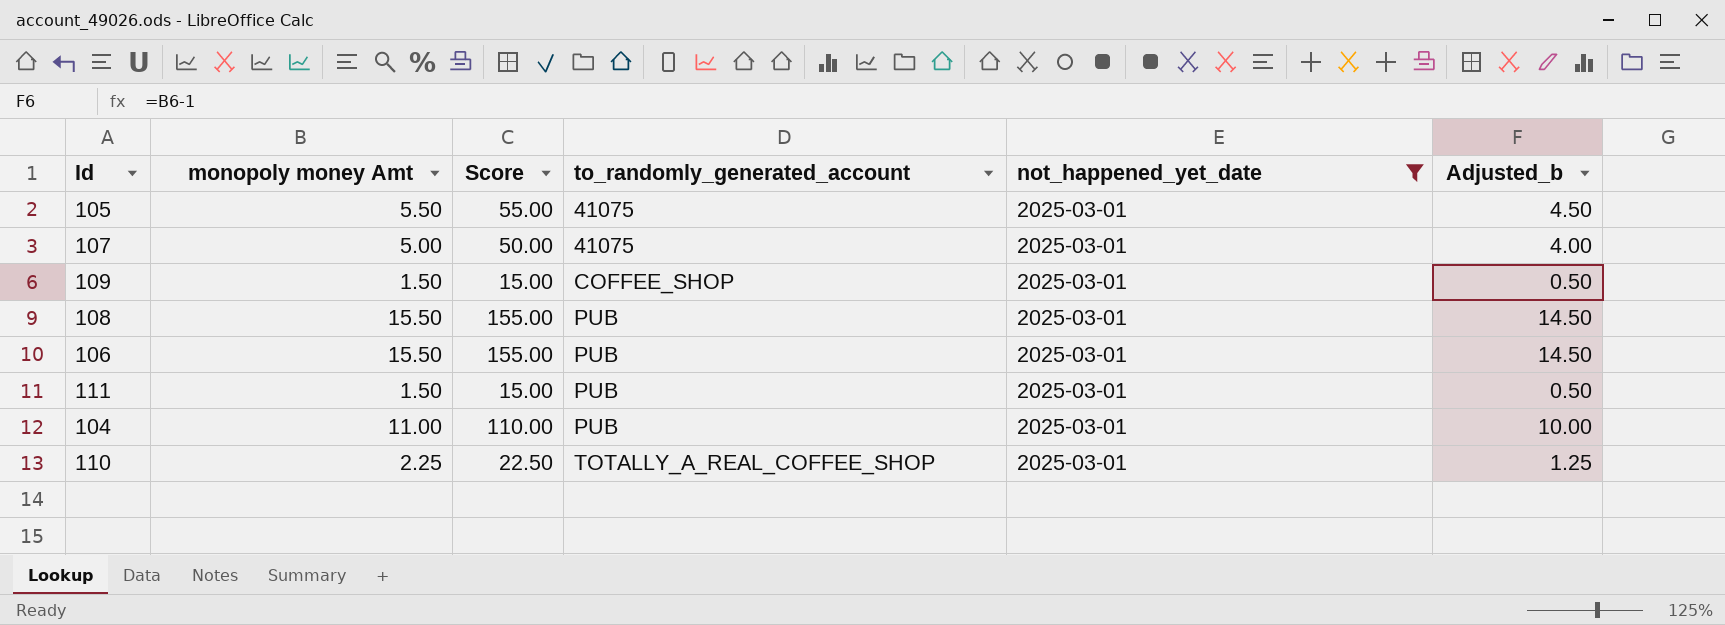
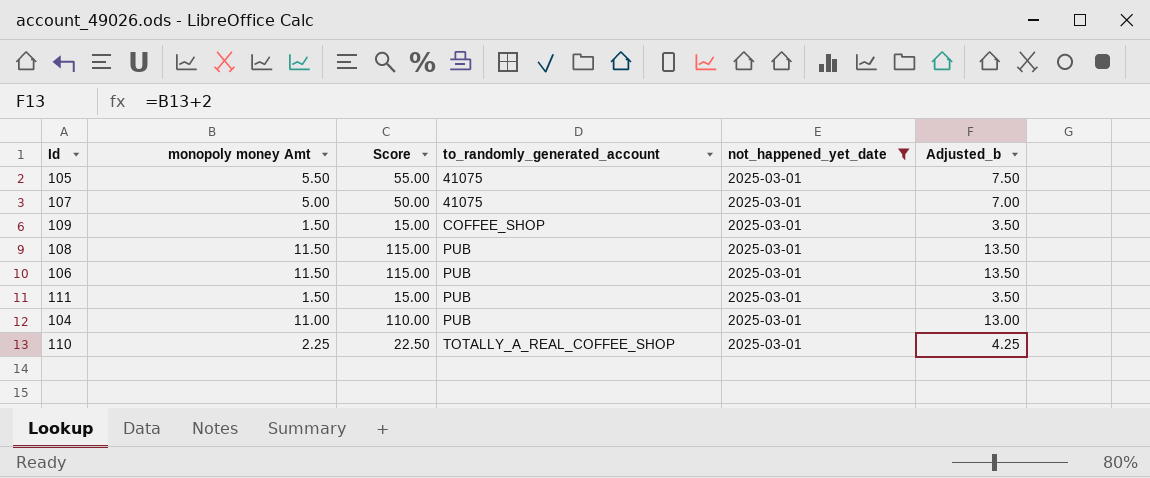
column Adjusted_b | formula: [monopoly money Amt] - 1 -> [monopoly money Amt] + 2
108 | monopoly money Amt: 15.50 -> 11.50
108 | Score: 155.00 -> 115.00
106 | monopoly money Amt: 15.50 -> 11.50
106 | Score: 155.00 -> 115.00

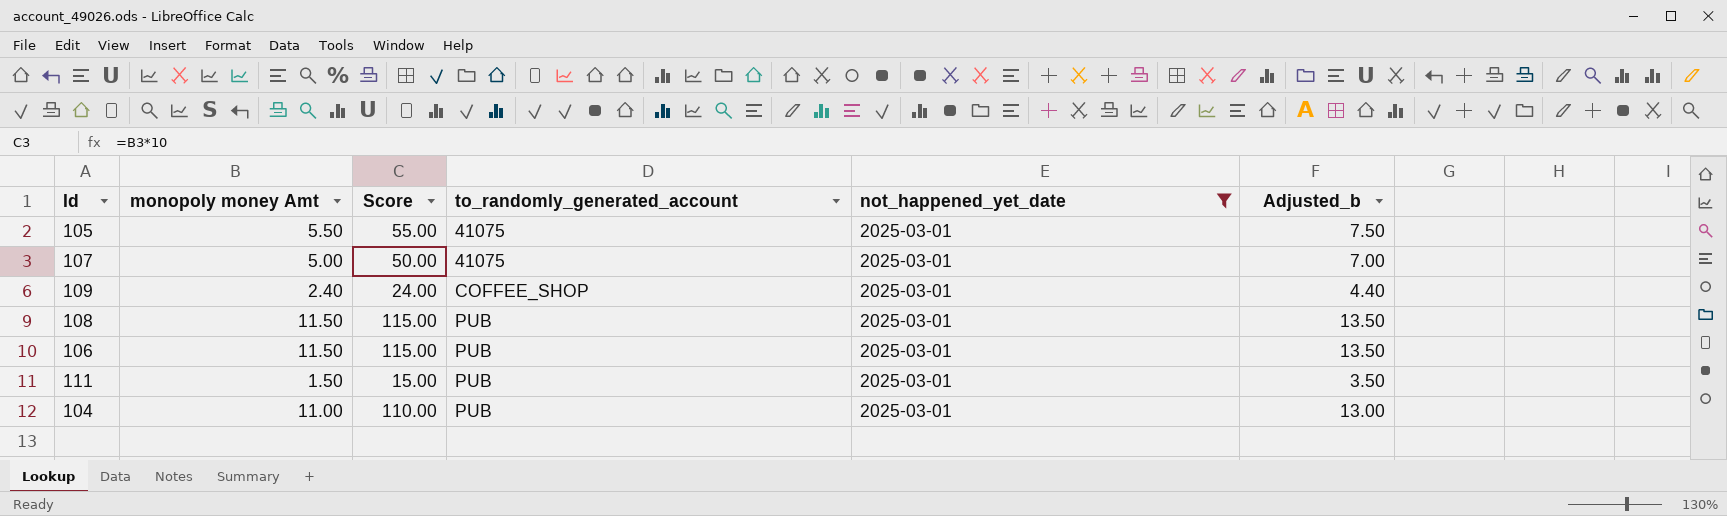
row 110: 2.25 | 22.50 | TOTALLY_A_REAL_COFFEE_SHOP | 2025-03-01 | 4.25 -> none
109 | monopoly money Amt: 1.50 -> 2.40
109 | Score: 15.00 -> 24.00
109 | Adjusted_b: 3.50 -> 4.40

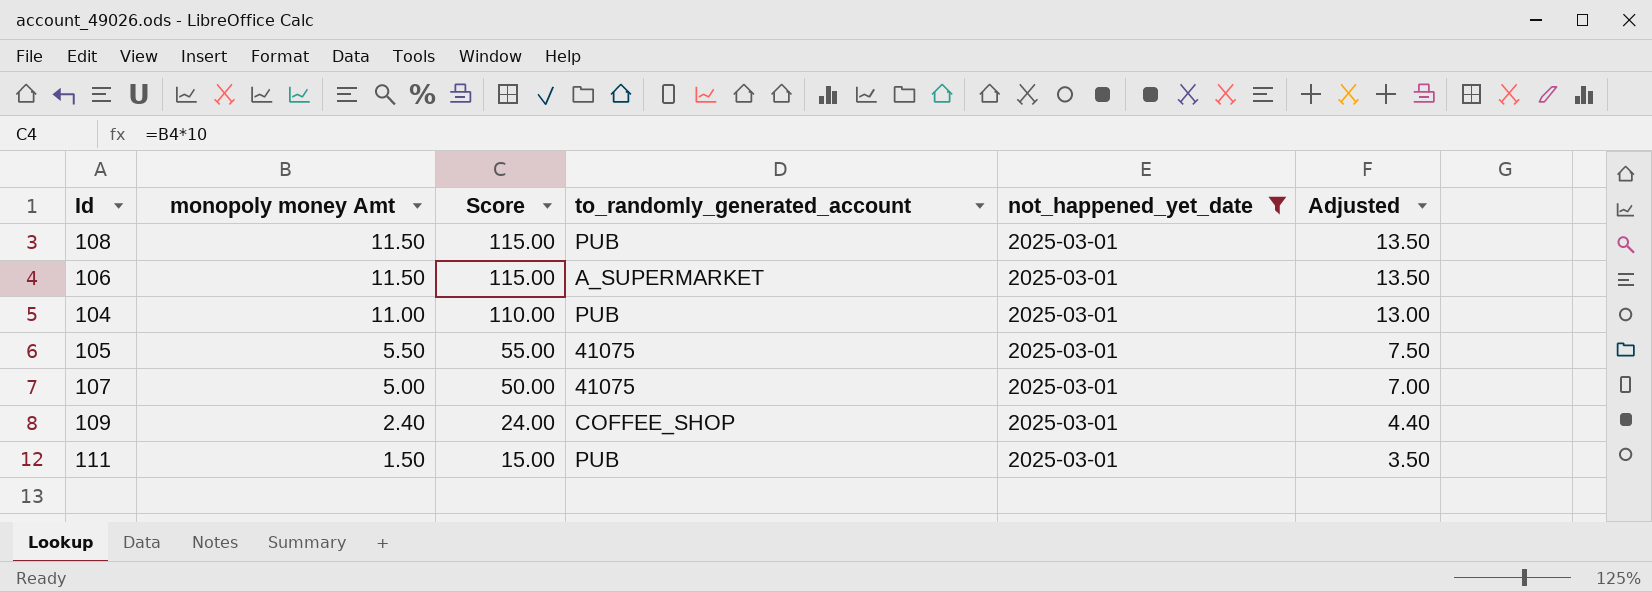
row order: to_randomly_generated_account ascending -> monopoly money Amt descending
column name: Adjusted_b -> Adjusted
106 | to_randomly_generated_account: PUB -> A_SUPERMARKET

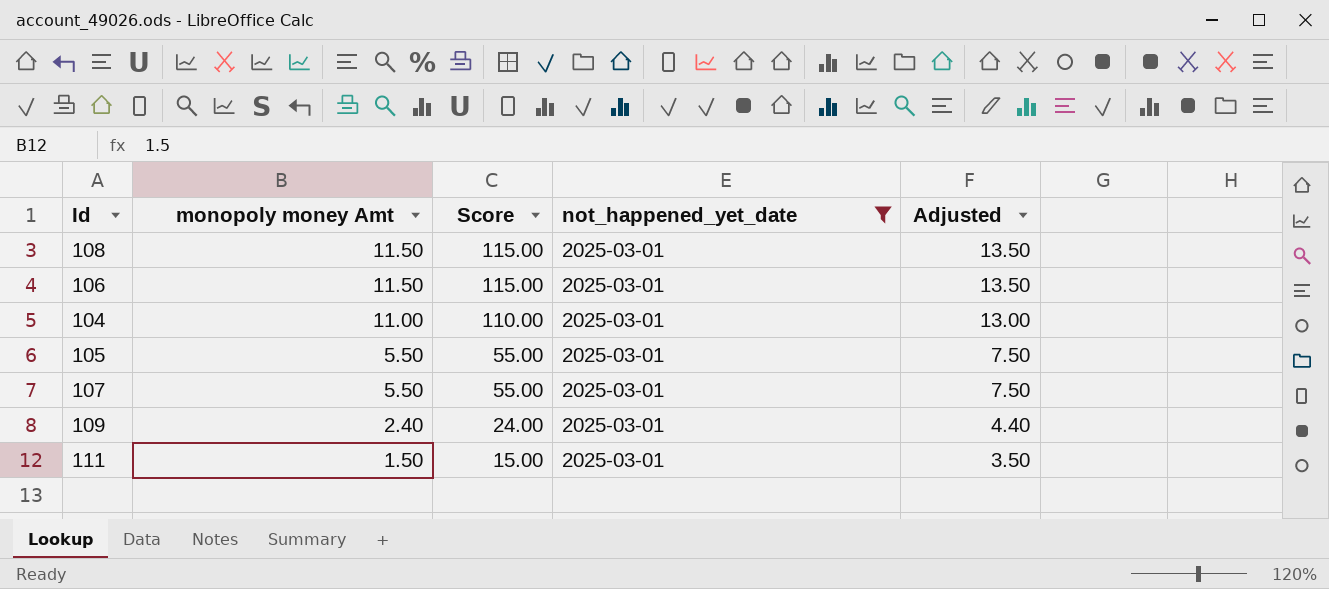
column to_randomly_generated_account | position: 4 -> none
107 | monopoly money Amt: 5.00 -> 5.50
107 | Score: 50.00 -> 55.00
107 | Adjusted: 7.00 -> 7.50

